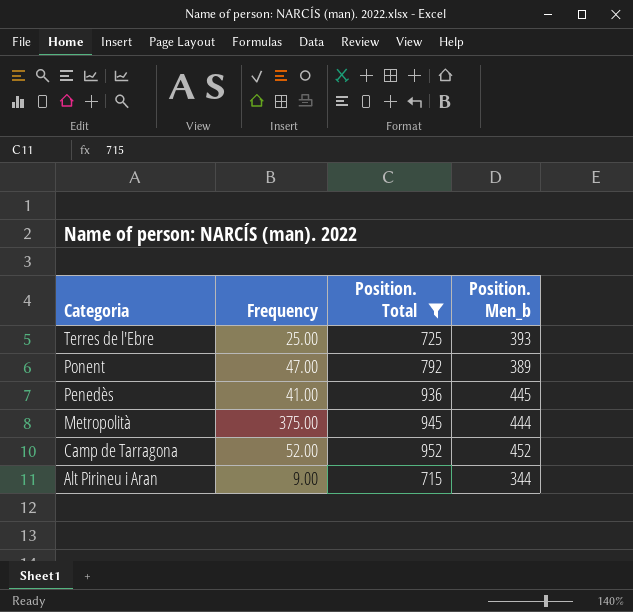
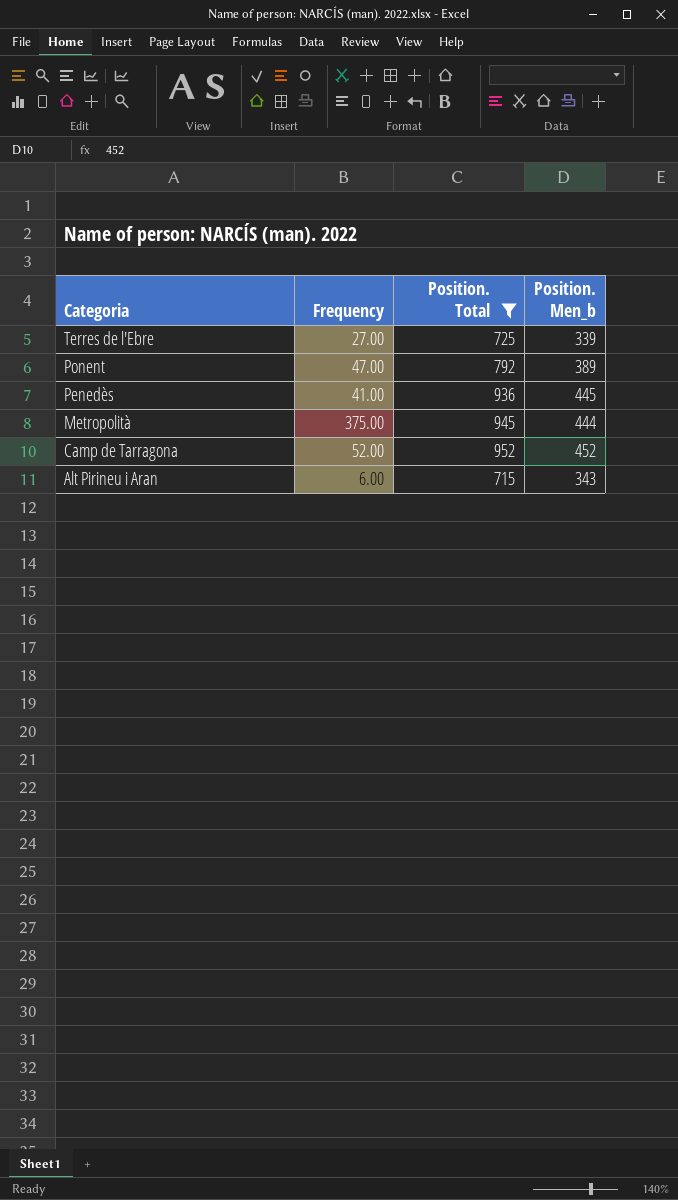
Terres de l'Ebre | Frequency: 25.00 -> 27.00
Terres de l'Ebre | Position. Men_b: 393 -> 339
Alt Pirineu i Aran | Frequency: 9.00 -> 6.00
Alt Pirineu i Aran | Position. Men_b: 344 -> 343

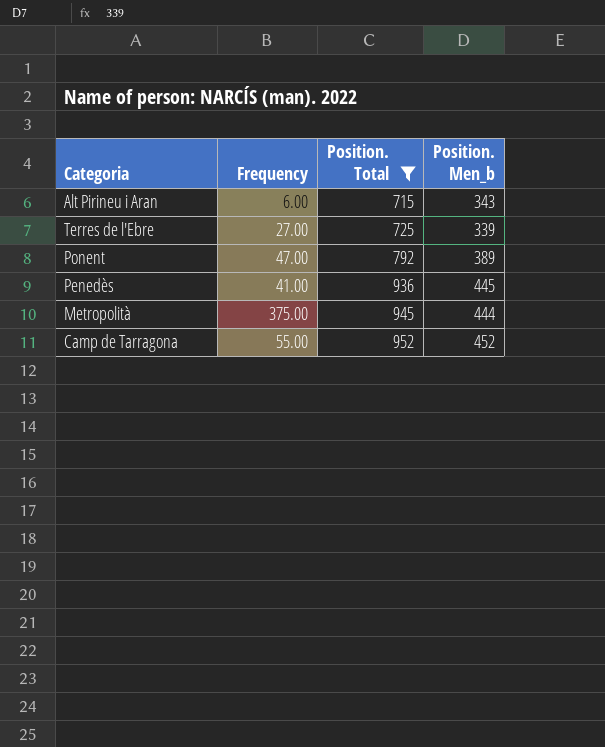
row order: Categoria descending -> Position. Total ascending
Camp de Tarragona | Frequency: 52.00 -> 55.00

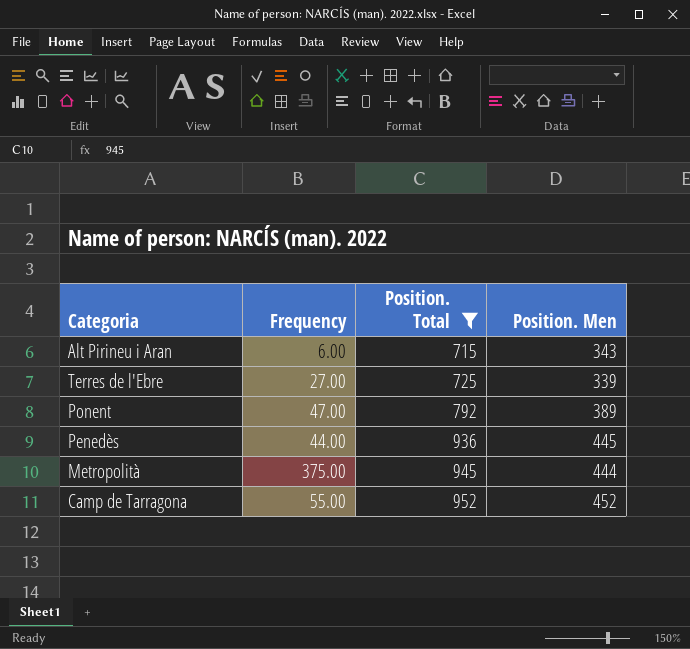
column name: Position. Men_b -> Position. Men
Penedès | Frequency: 41.00 -> 44.00

